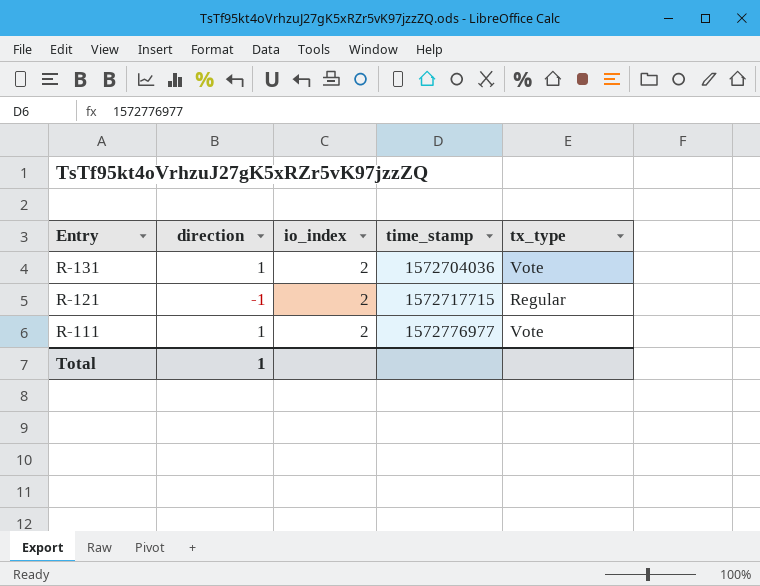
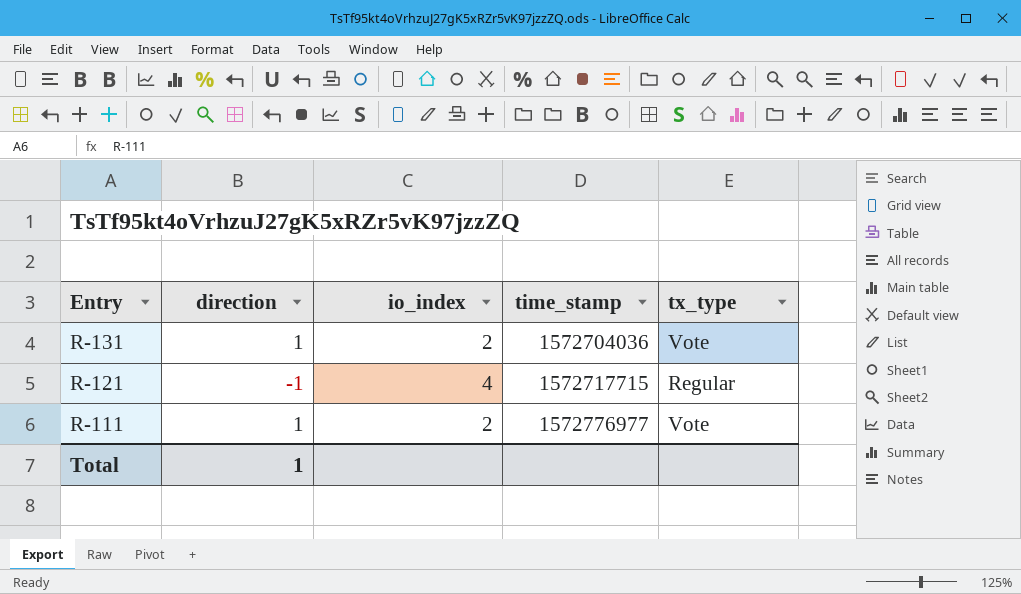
R-121 | io_index: 2 -> 4

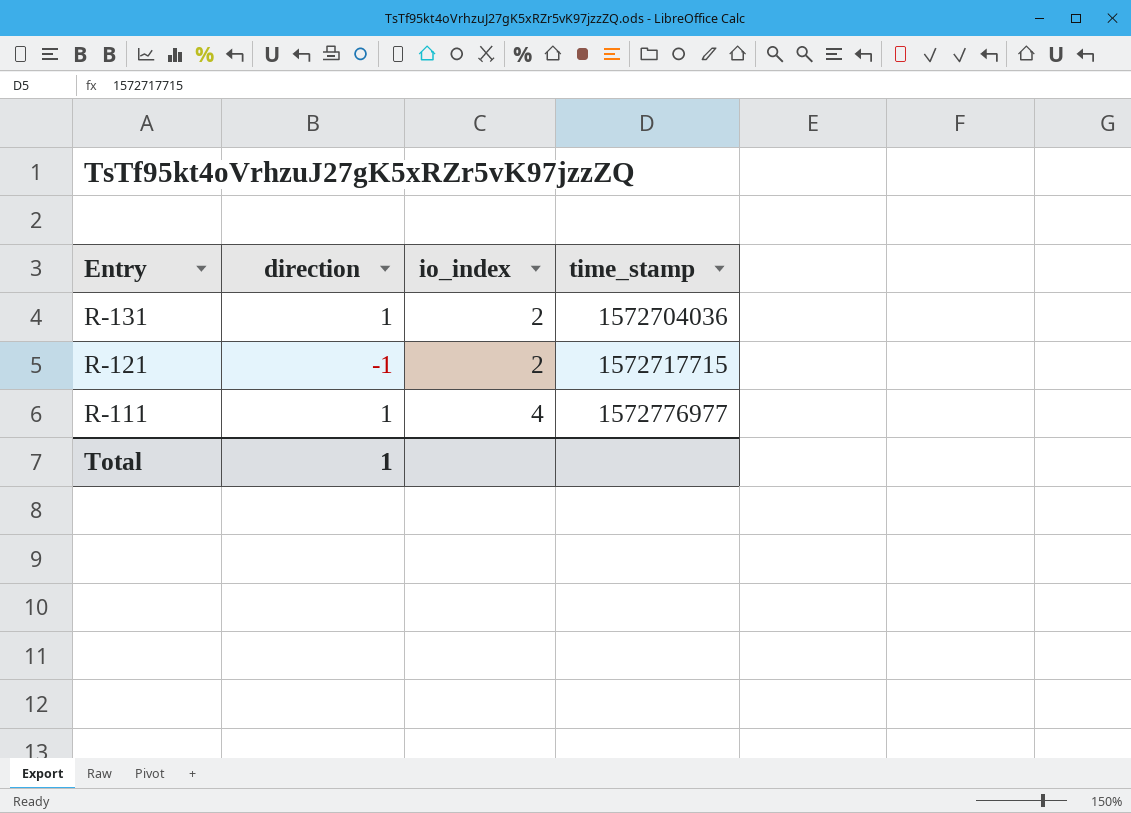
column tx_type | position: 5 -> none
R-121 | io_index: 4 -> 2
R-111 | io_index: 2 -> 4

